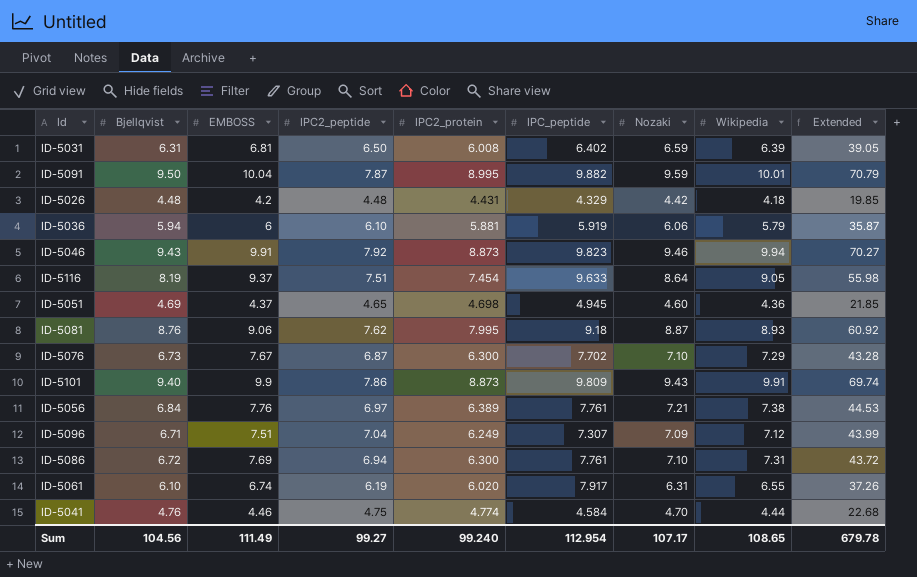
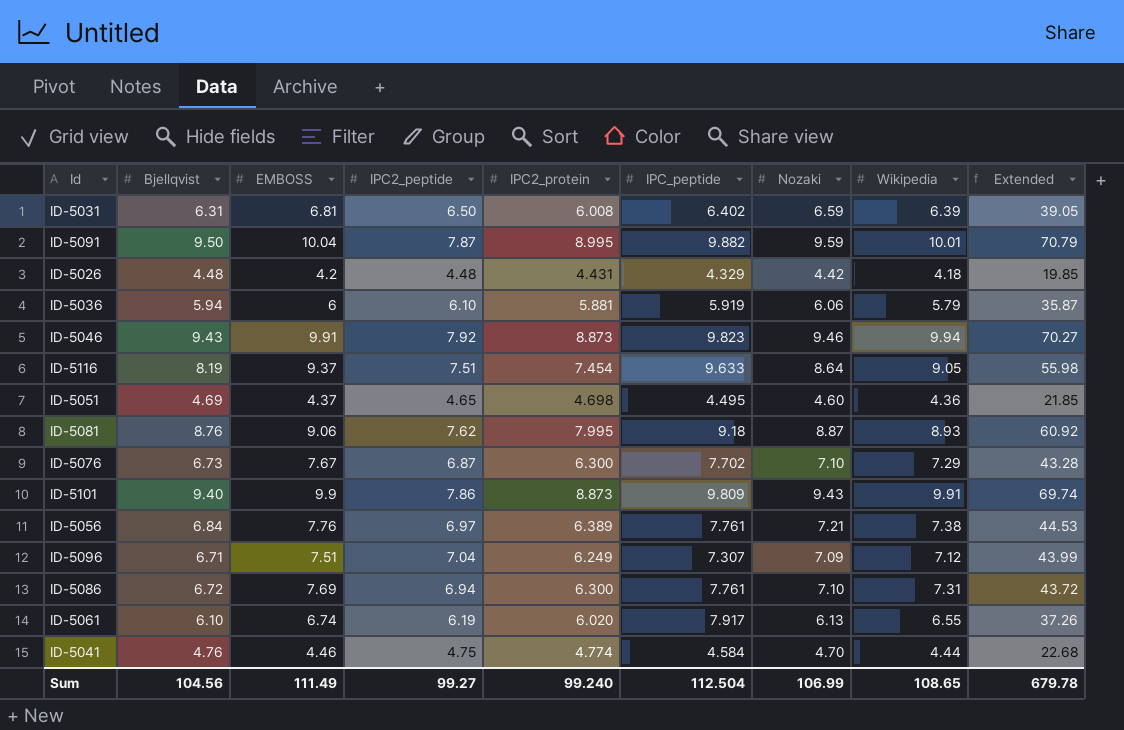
ID-5051 | IPC_peptide: 4.945 -> 4.495
ID-5061 | Nozaki: 6.31 -> 6.13
Sum | IPC_peptide: 112.954 -> 112.504
Sum | Nozaki: 107.17 -> 106.99

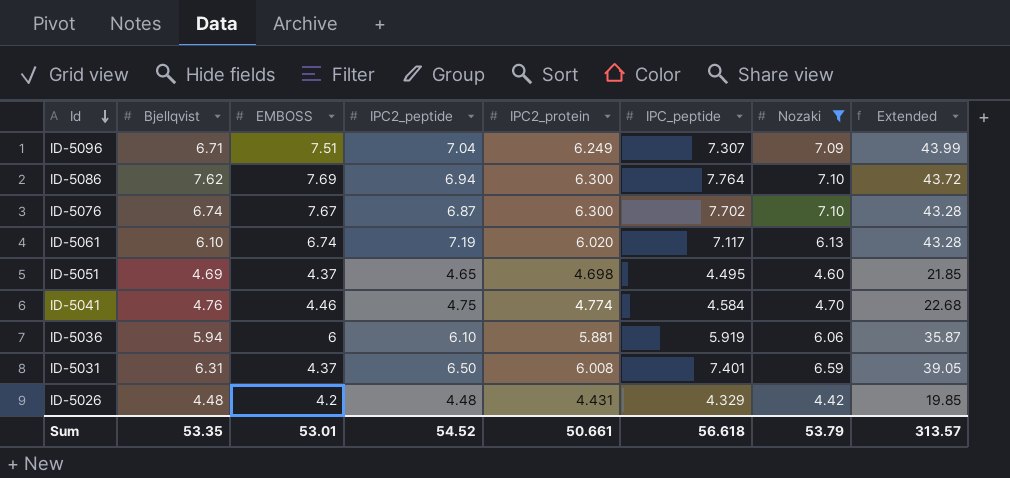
filter: none -> Nozaki <= 7.10
row order: none -> Id descending
column Wikipedia | position: 8 -> none
ID-5086 | Bjellqvist: 6.72 -> 7.62
ID-5086 | IPC_peptide: 7.761 -> 7.764
ID-5076 | Bjellqvist: 6.73 -> 6.74
ID-5061 | IPC2_peptide: 6.19 -> 7.19
ID-5061 | IPC_peptide: 7.917 -> 7.117
ID-5061 | Extended: 37.26 -> 43.28
ID-5031 | EMBOSS: 6.81 -> 4.37
ID-5031 | IPC_peptide: 6.402 -> 7.401
Sum | Bjellqvist: 104.56 -> 53.35
Sum | EMBOSS: 111.49 -> 53.01
Sum | IPC2_peptide: 99.27 -> 54.52
Sum | IPC2_protein: 99.240 -> 50.661
Sum | IPC_peptide: 112.504 -> 56.618
Sum | Nozaki: 106.99 -> 53.79
Sum | Extended: 679.78 -> 313.57

